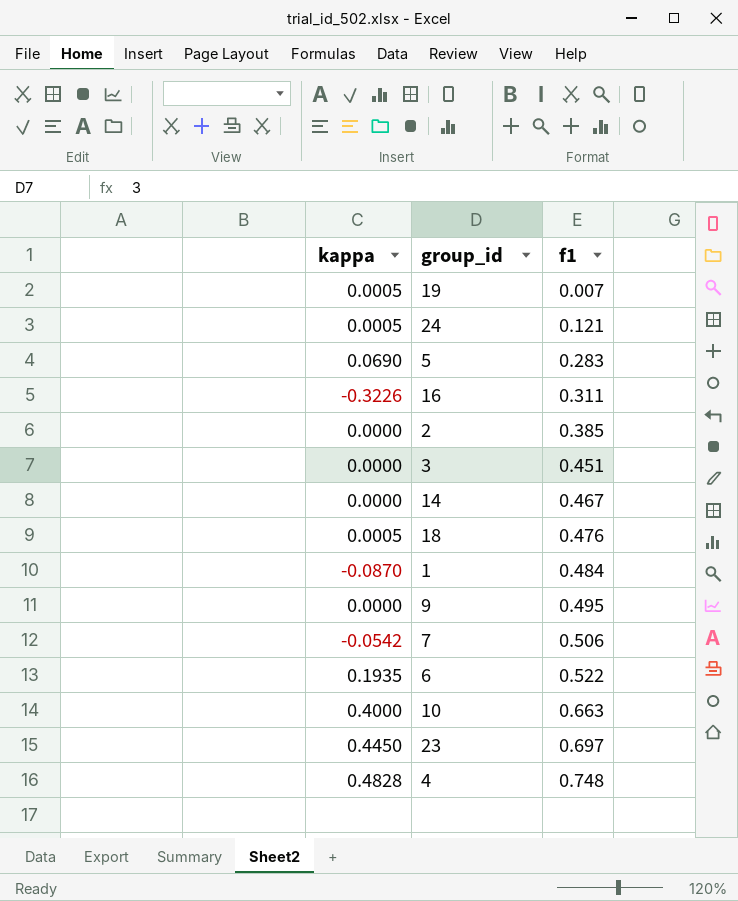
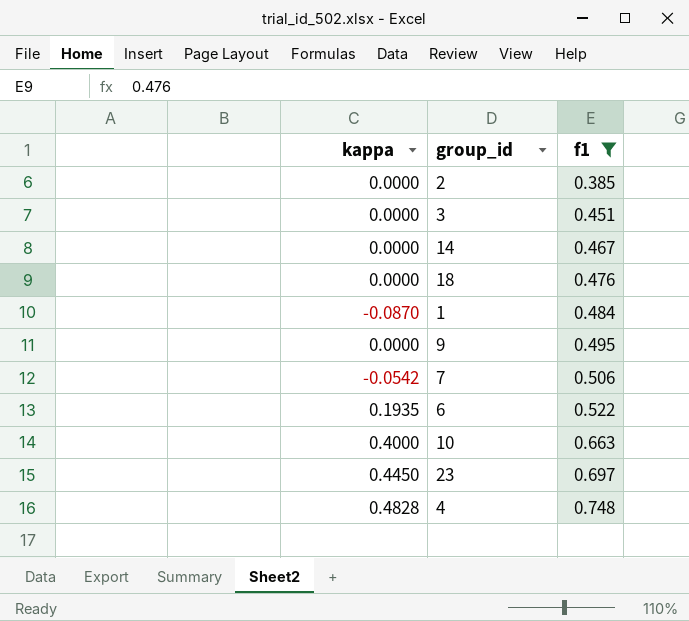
filter: none -> f1 >= 0.385
18 | kappa: 0.0005 -> 0.0000

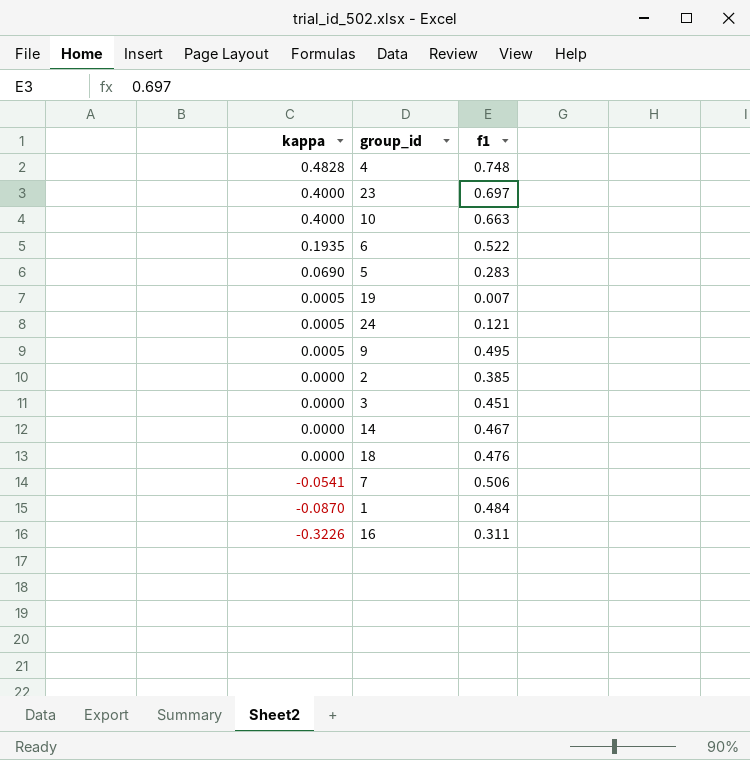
filter: f1 >= 0.385 -> none
row order: f1 ascending -> kappa descending
23 | kappa: 0.4450 -> 0.4000
9 | kappa: 0.0000 -> 0.0005
7 | kappa: -0.0542 -> -0.0541

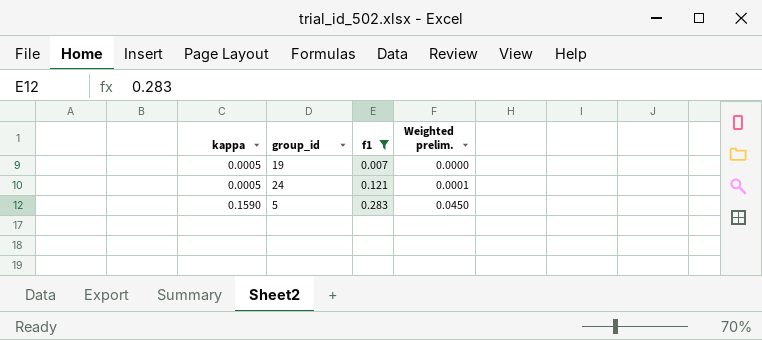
filter: none -> f1 <= 0.283
row order: kappa descending -> kappa ascending
column Weighted prelim. | formula: none -> [kappa] * [f1]
5 | kappa: 0.0690 -> 0.1590

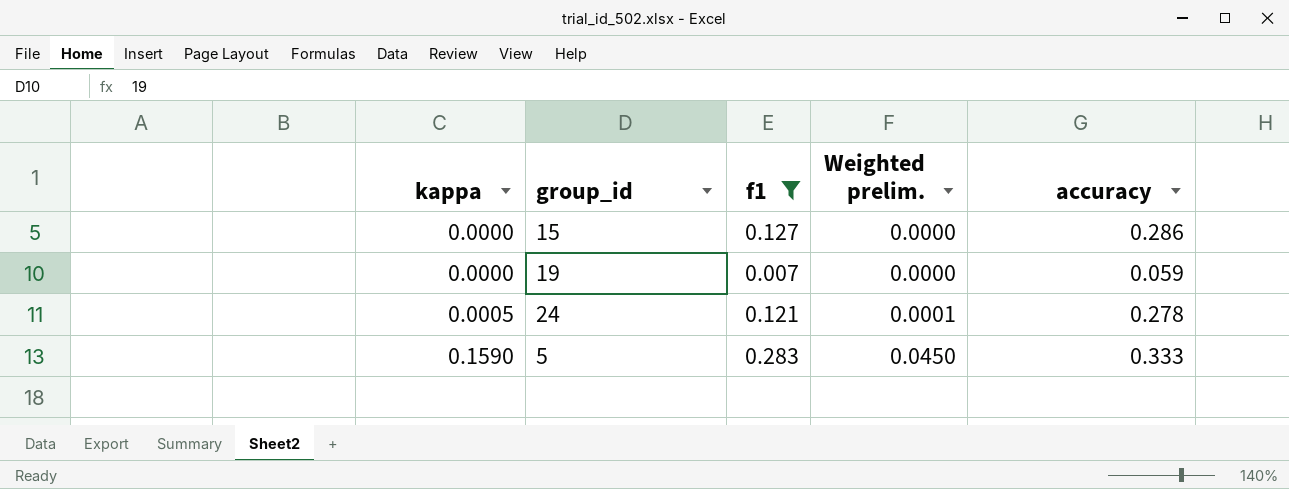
column accuracy | position: none -> 5
row 15: none -> 0.0000 | 0.127 | 0.0000 | 0.286
19 | kappa: 0.0005 -> 0.0000

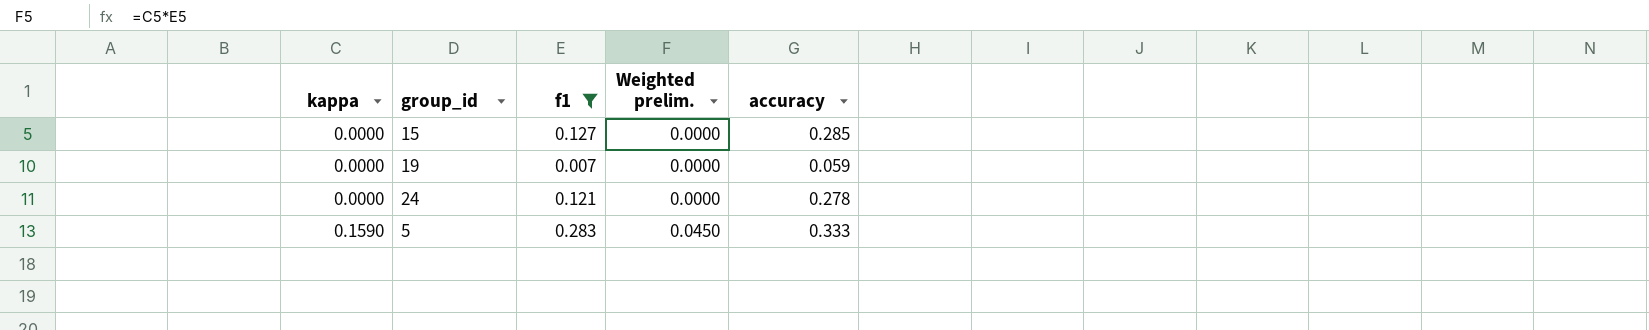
15 | accuracy: 0.286 -> 0.285
24 | kappa: 0.0005 -> 0.0000
24 | Weighted prelim.: 0.0001 -> 0.0000

